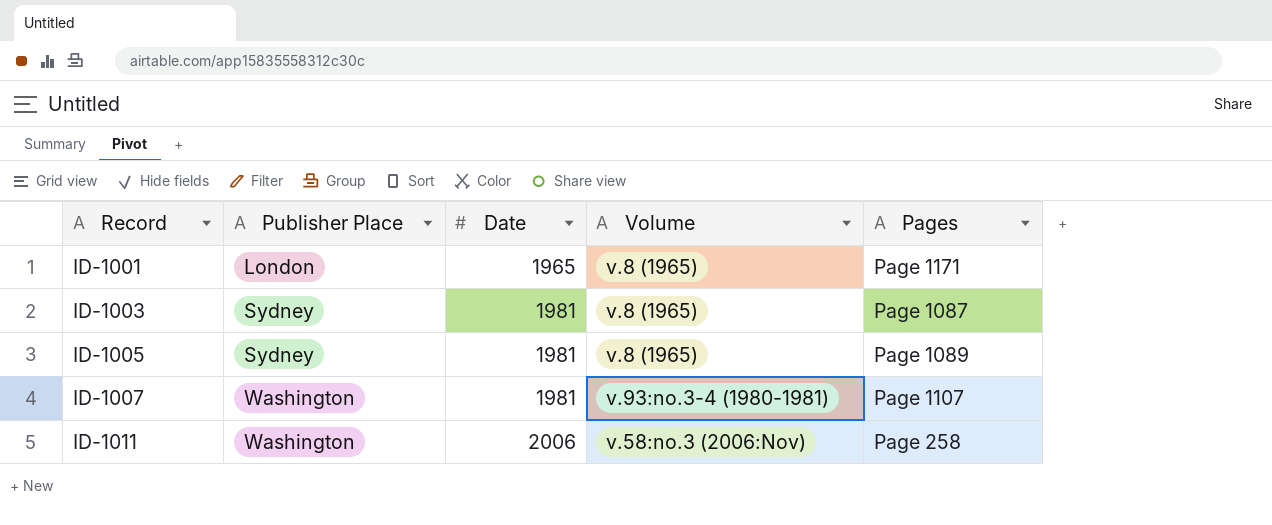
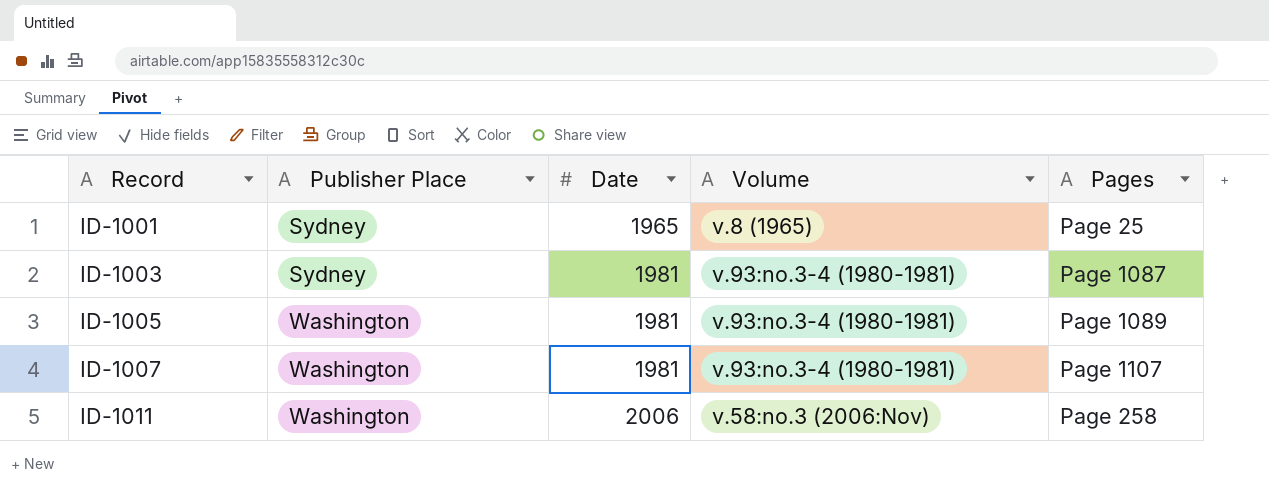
ID-1001 | Publisher Place: London -> Sydney
ID-1001 | Pages: Page 1171 -> Page 25
ID-1003 | Volume: v.8 (1965) -> v.93:no.3-4 (1980-1981)
ID-1005 | Publisher Place: Sydney -> Washington
ID-1005 | Volume: v.8 (1965) -> v.93:no.3-4 (1980-1981)

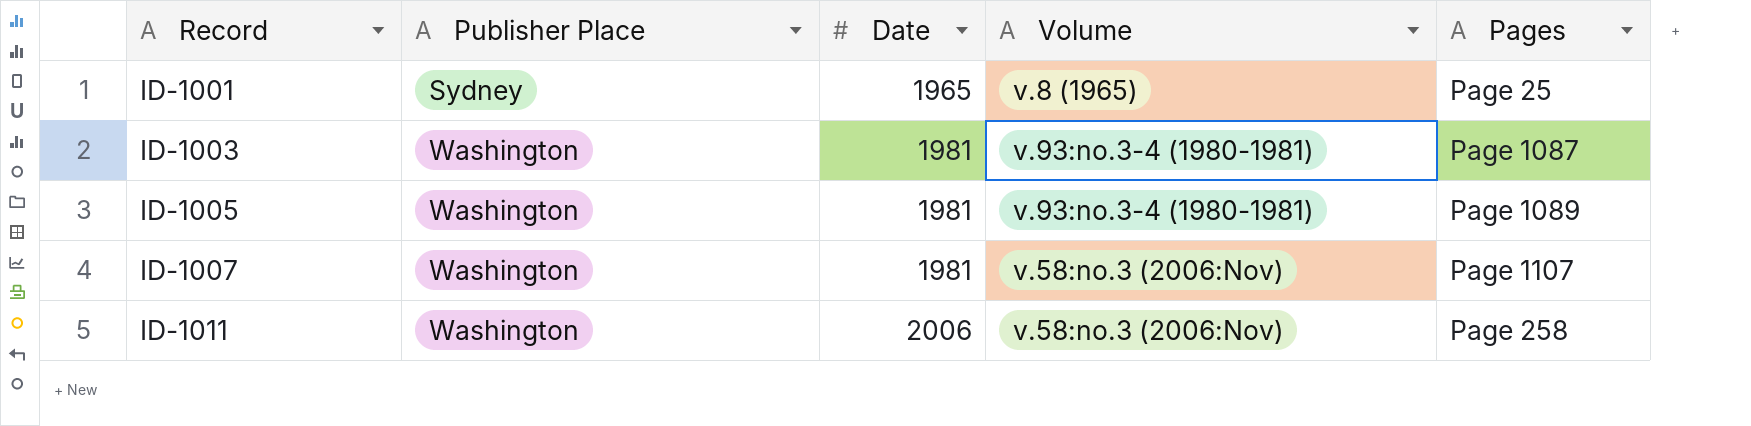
ID-1003 | Publisher Place: Sydney -> Washington
ID-1007 | Volume: v.93:no.3-4 (1980-1981) -> v.58:no.3 (2006:Nov)

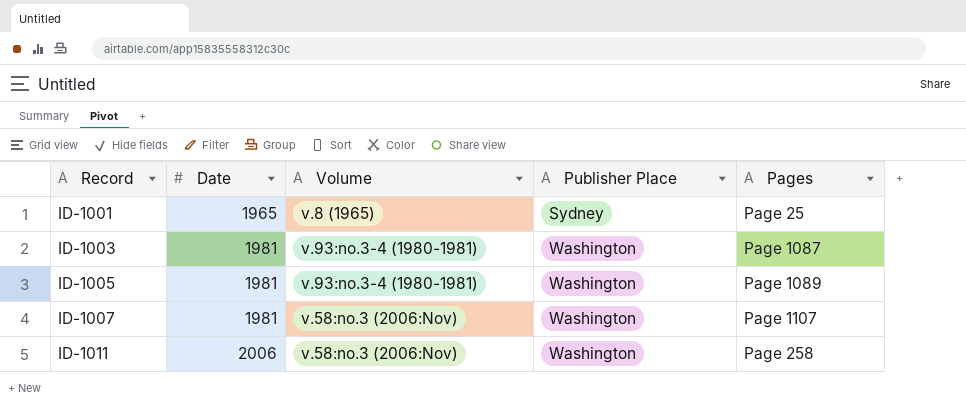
column Publisher Place | position: 2 -> 4

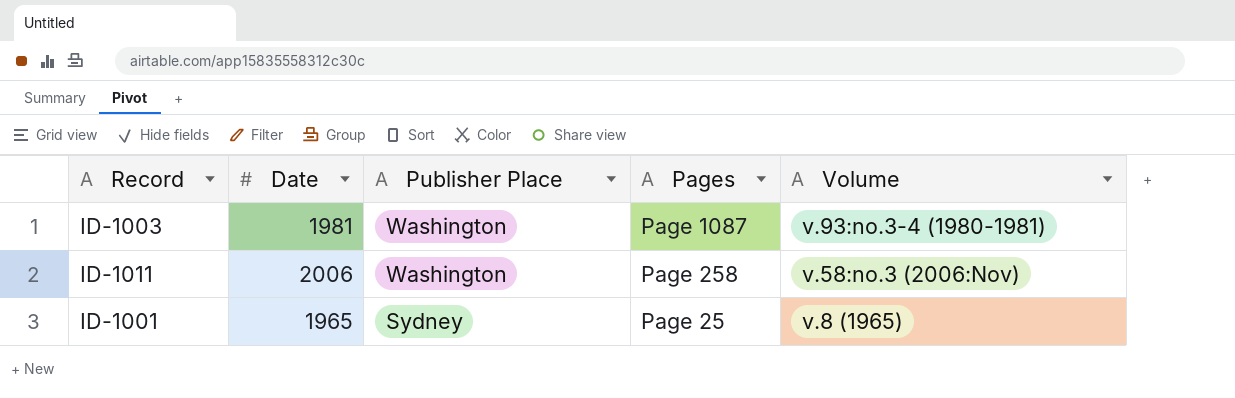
row order: Record ascending -> Publisher Place descending
column Volume | position: 3 -> 5
row ID-1005: 1981 | v.93:no.3-4 (1980-1981) | Washington | Page 1089 -> none
row ID-1007: 1981 | v.58:no.3 (2006:Nov) | Washington | Page 1107 -> none

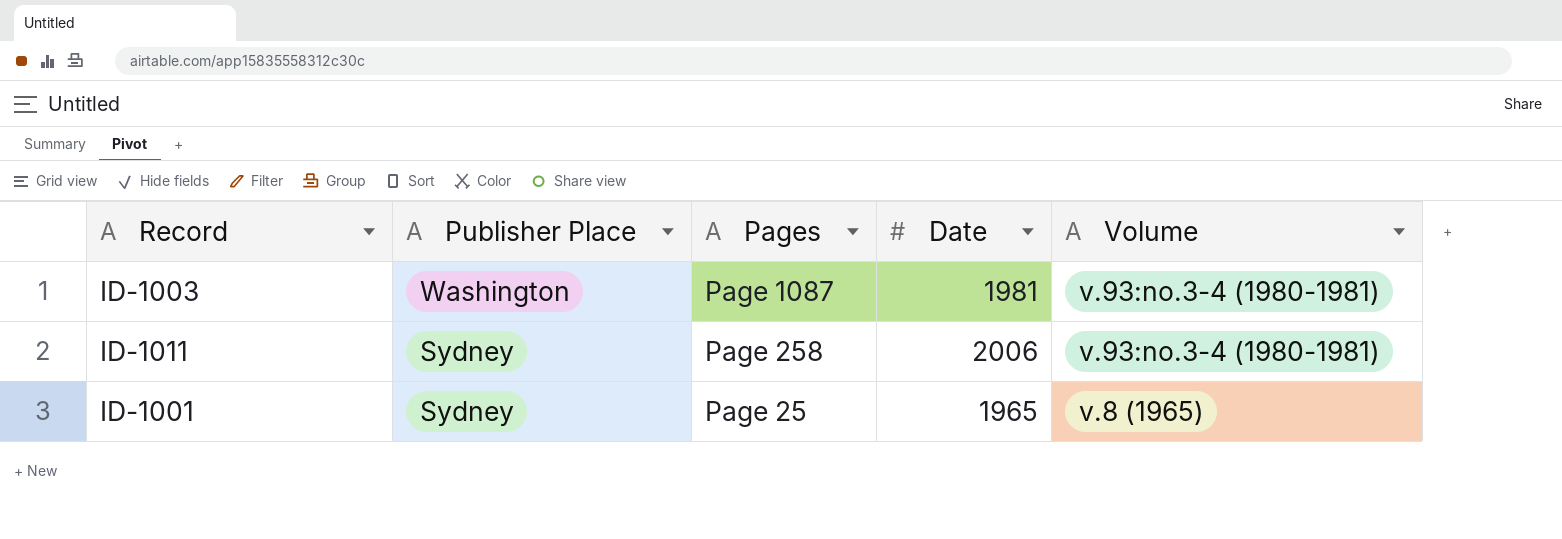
column Date | position: 2 -> 4
ID-1011 | Publisher Place: Washington -> Sydney
ID-1011 | Volume: v.58:no.3 (2006:Nov) -> v.93:no.3-4 (1980-1981)

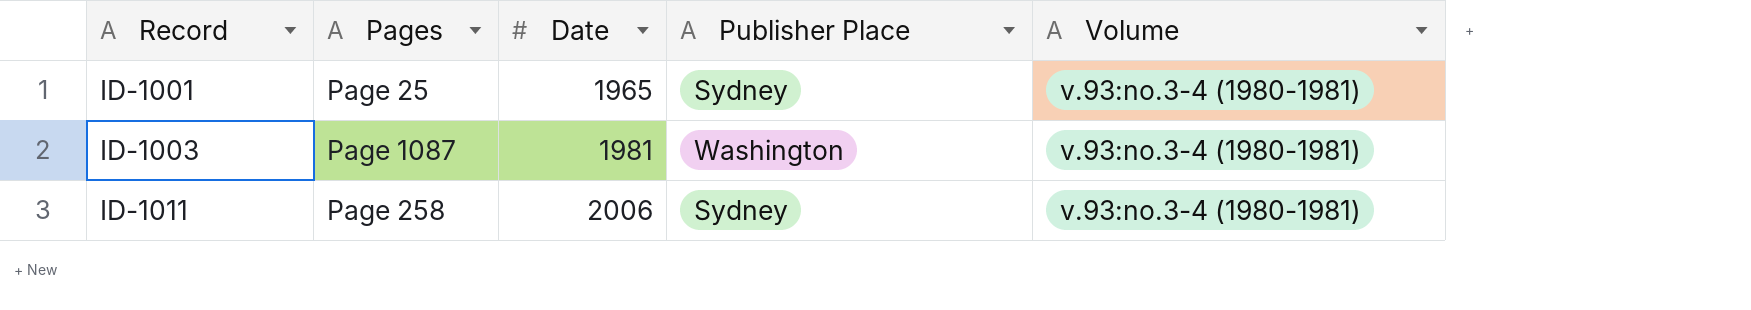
row order: Publisher Place descending -> Record ascending
column Publisher Place | position: 2 -> 4
ID-1001 | Volume: v.8 (1965) -> v.93:no.3-4 (1980-1981)

